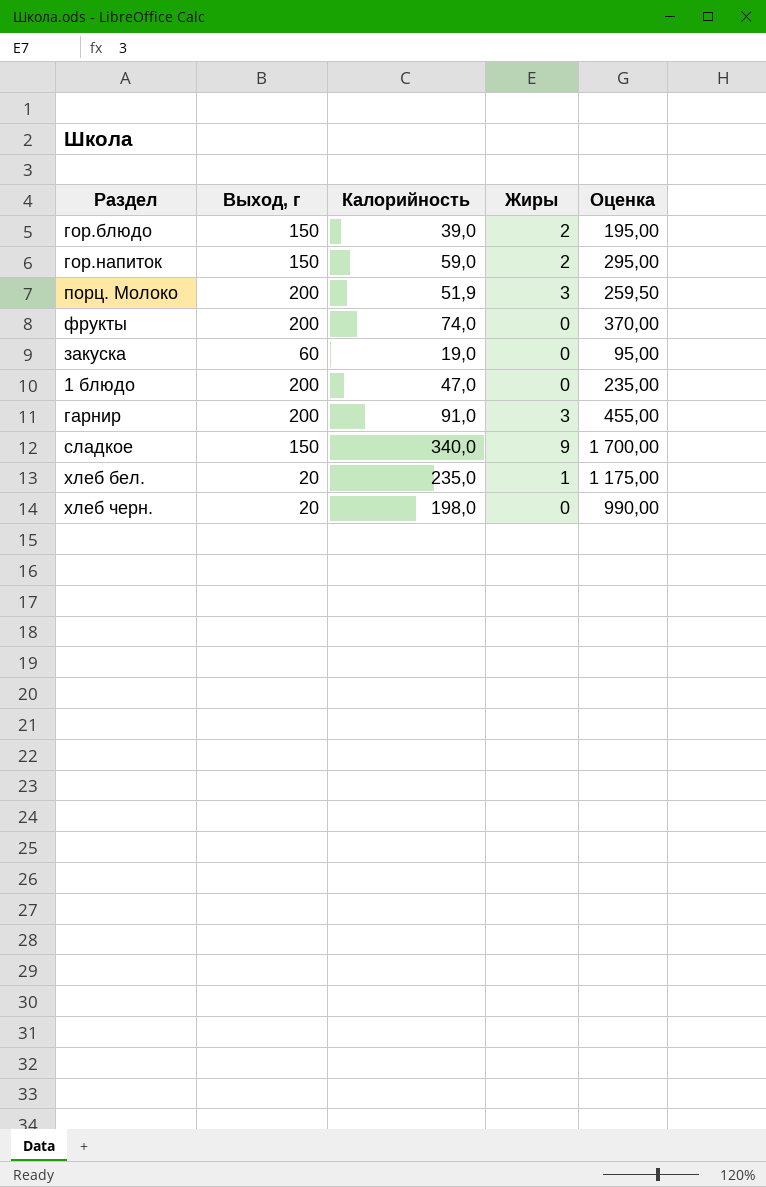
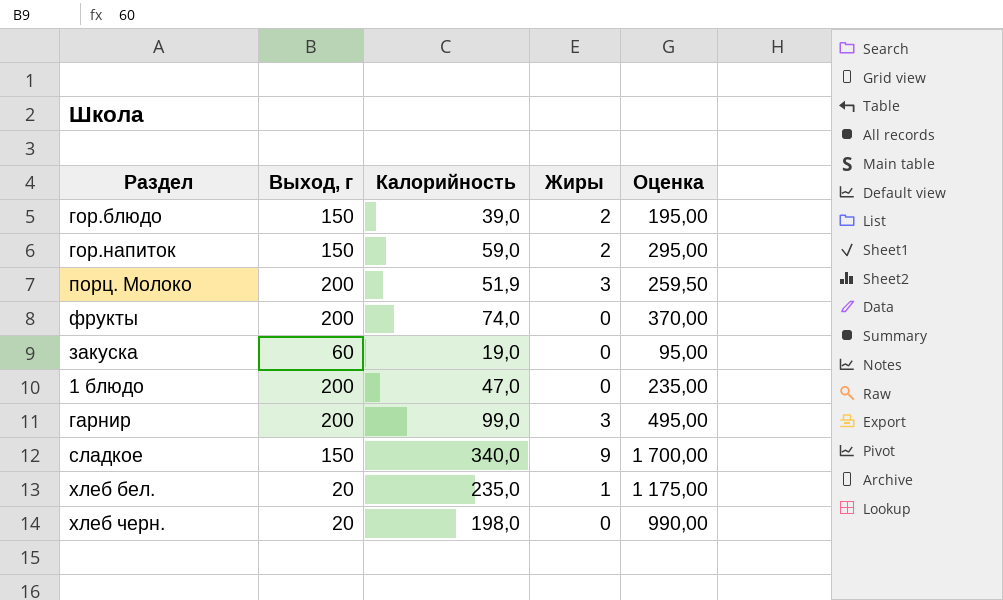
гарнир | Калорийность: 91,0 -> 99,0
гарнир | Оценка: 455,00 -> 495,00

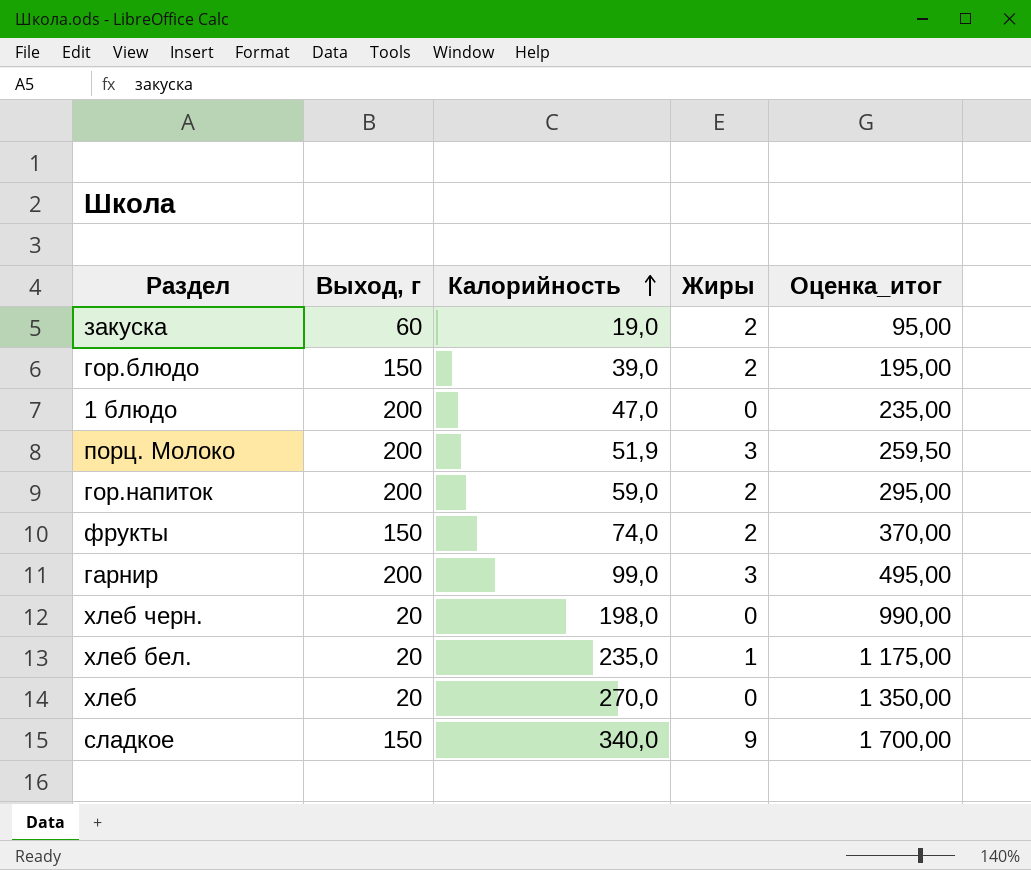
row order: none -> Калорийность ascending
column name: Оценка -> Оценка_итог
закуска | Жиры: 0 -> 2
гор.напиток | Выход, г: 150 -> 200
фрукты | Выход, г: 200 -> 150
фрукты | Жиры: 0 -> 2
row хлеб: none -> 20 | 270,0 | 0 | 1 350,00

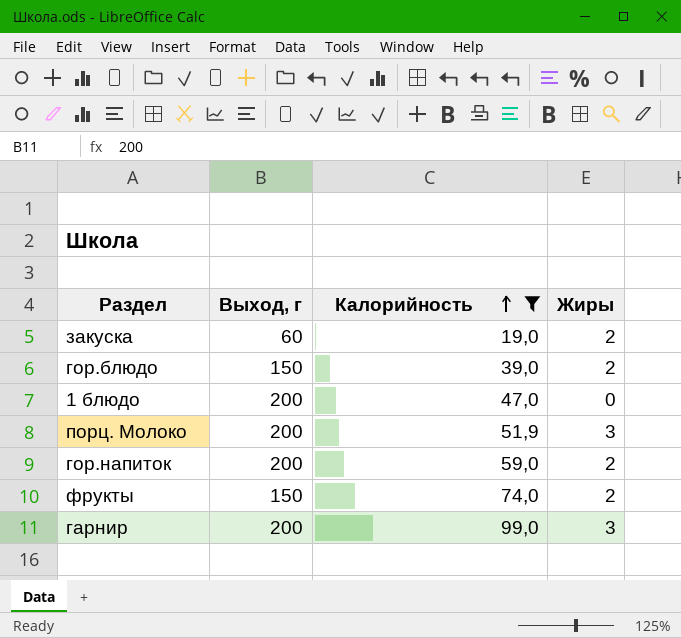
filter: none -> Калорийность <= 99,0
column Оценка_итог | formula: [Калорийность] * 5 -> none

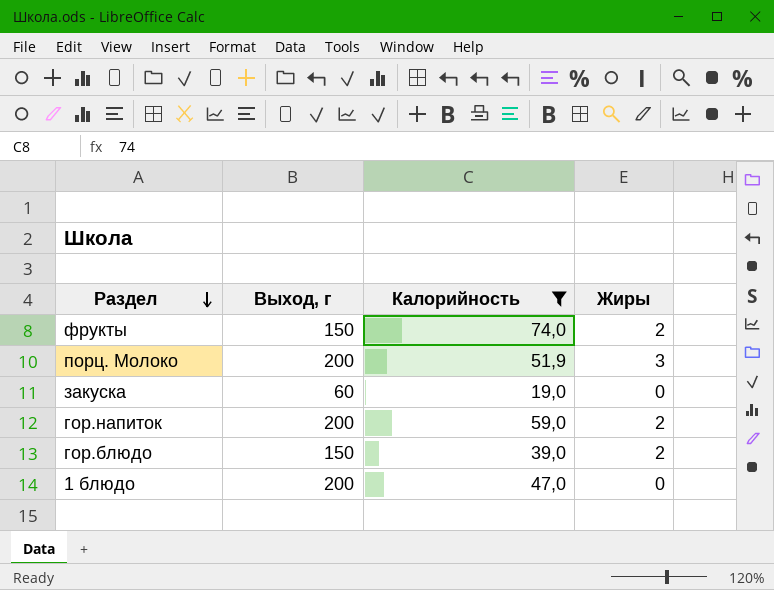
row order: Калорийность ascending -> Раздел descending
row гарнир: 200 | 99,0 | 3 -> none
закуска | Жиры: 2 -> 0

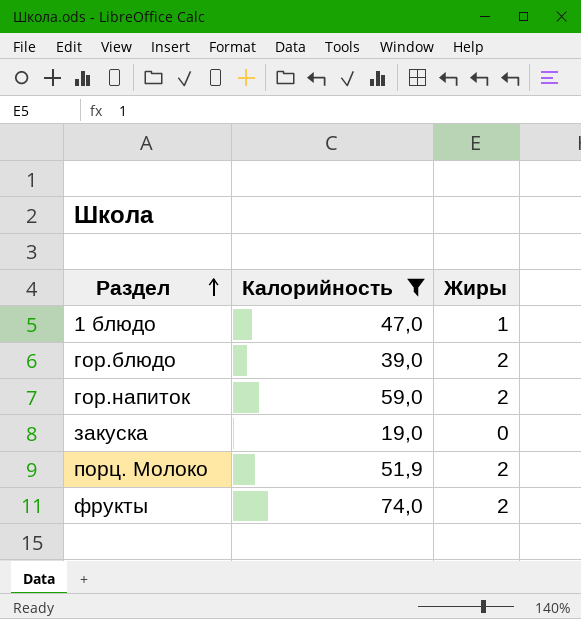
row order: Раздел descending -> Раздел ascending
column Выход, г | position: 2 -> none
1 блюдо | Жиры: 0 -> 1
порц. Молоко | Жиры: 3 -> 2

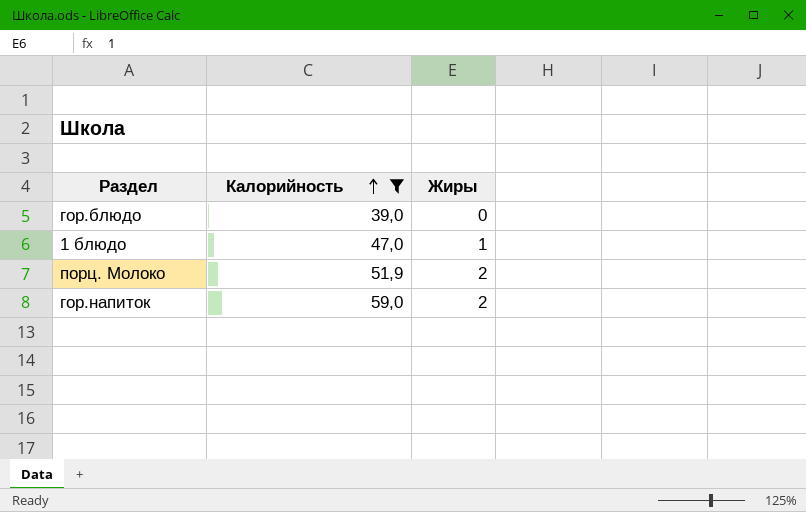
row order: Раздел ascending -> Калорийность ascending
row закуска: 19,0 | 0 -> none
row фрукты: 74,0 | 2 -> none
гор.блюдо | Жиры: 2 -> 0

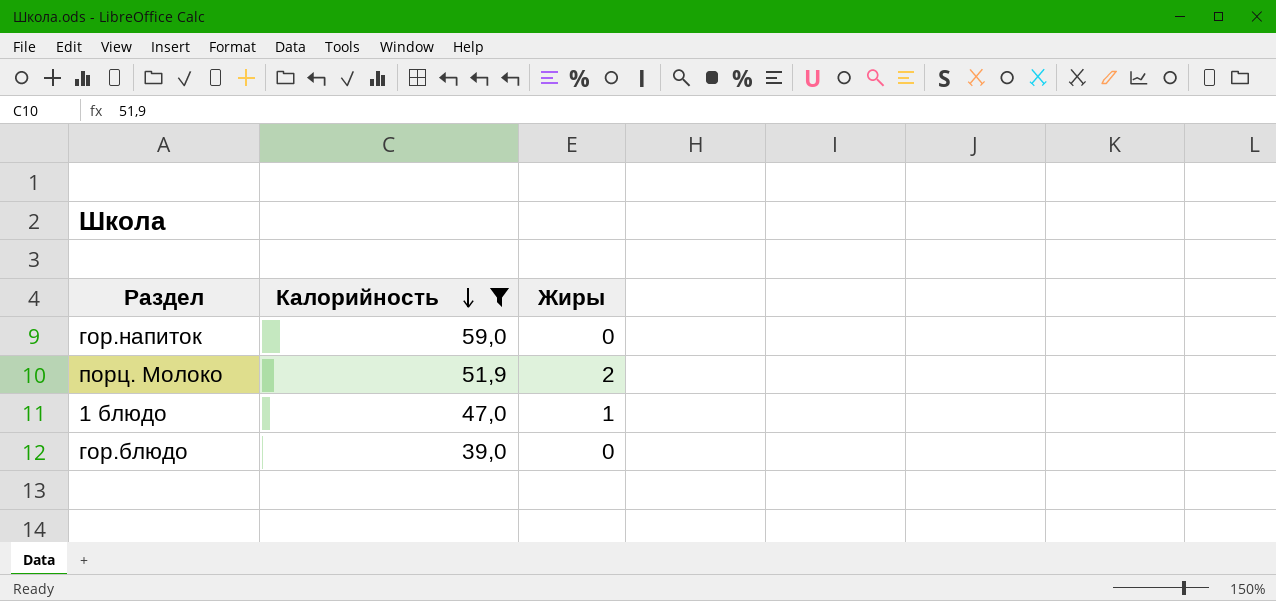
row order: Калорийность ascending -> Калорийность descending
гор.напиток | Жиры: 2 -> 0

